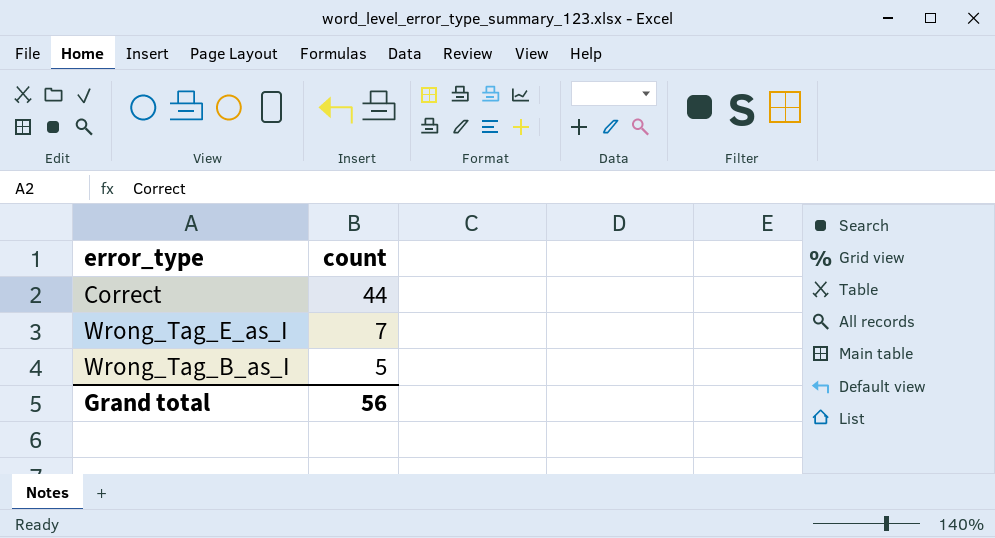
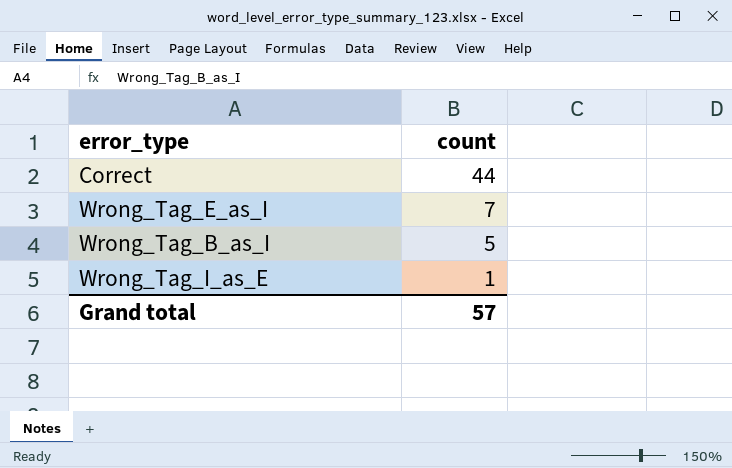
row Wrong_Tag_I_as_E: none -> 1
Grand total | count: 56 -> 57

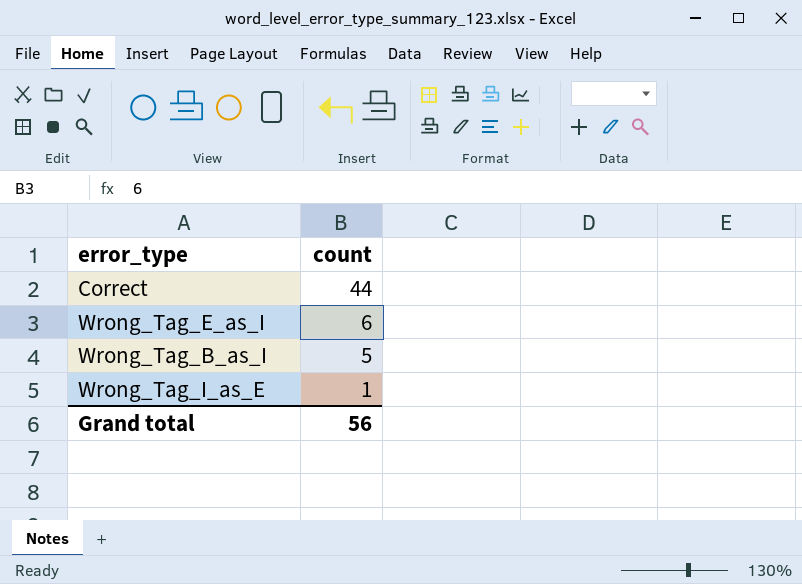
Wrong_Tag_E_as_I | count: 7 -> 6
Grand total | count: 57 -> 56

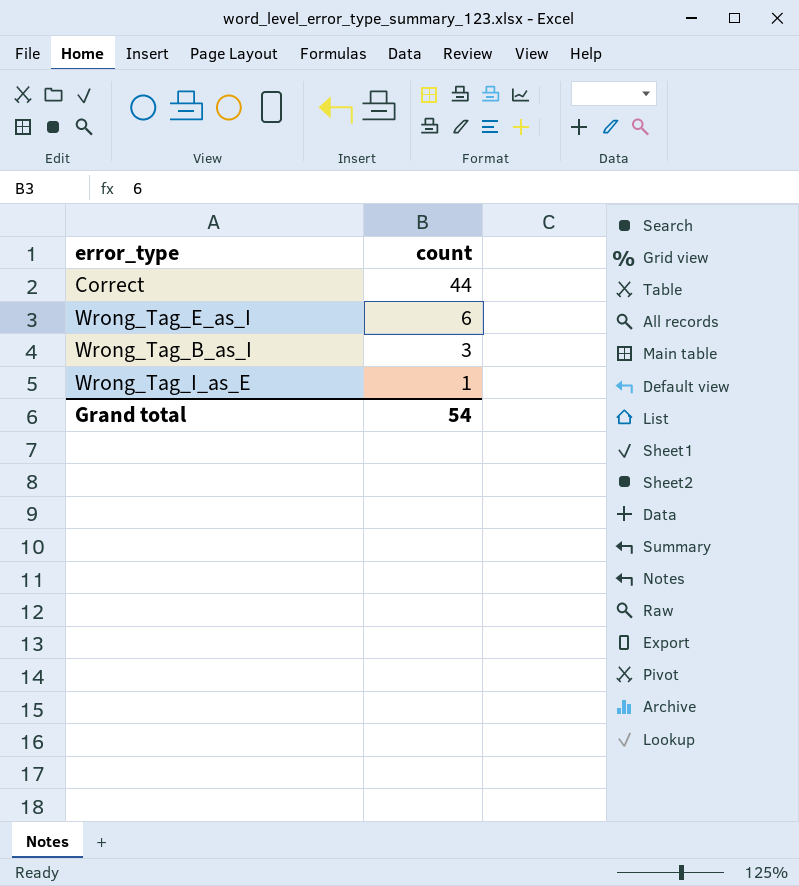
Wrong_Tag_B_as_I | count: 5 -> 3
Grand total | count: 56 -> 54

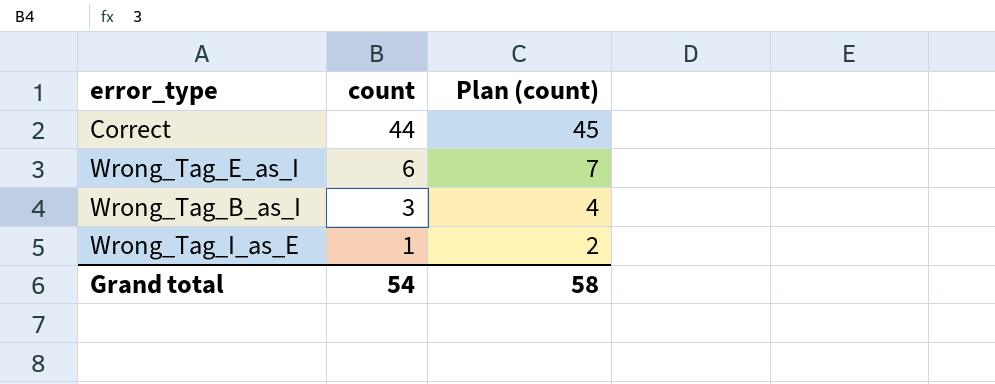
column Plan (count) | formula: none -> [count] + 1

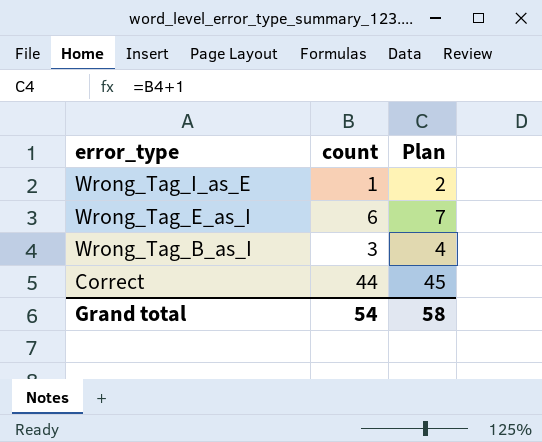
row order: count descending -> error_type descending
column name: Plan (count) -> Plan

